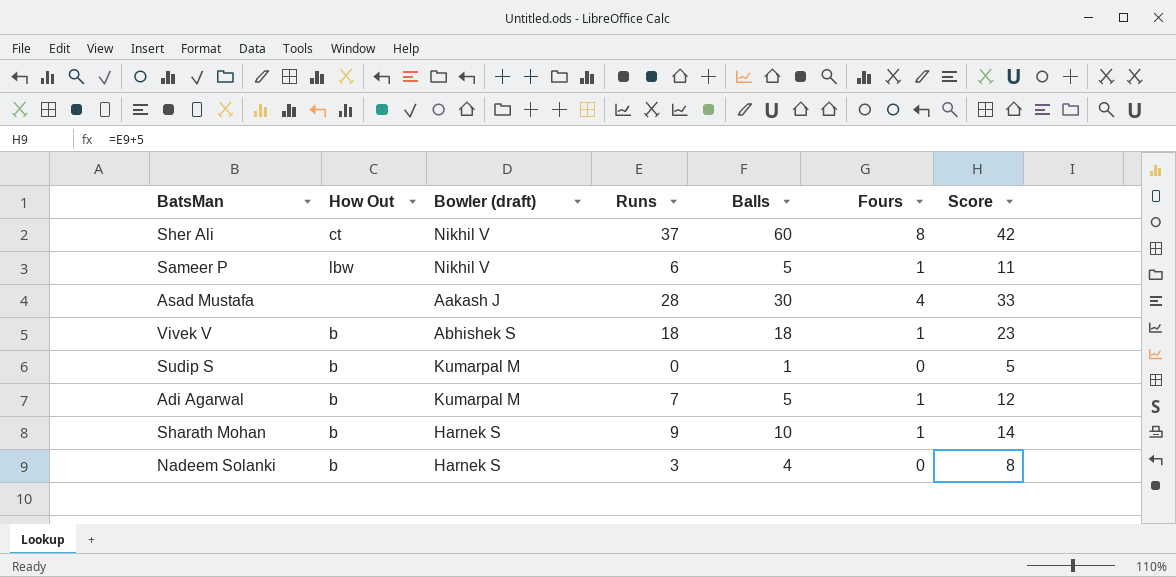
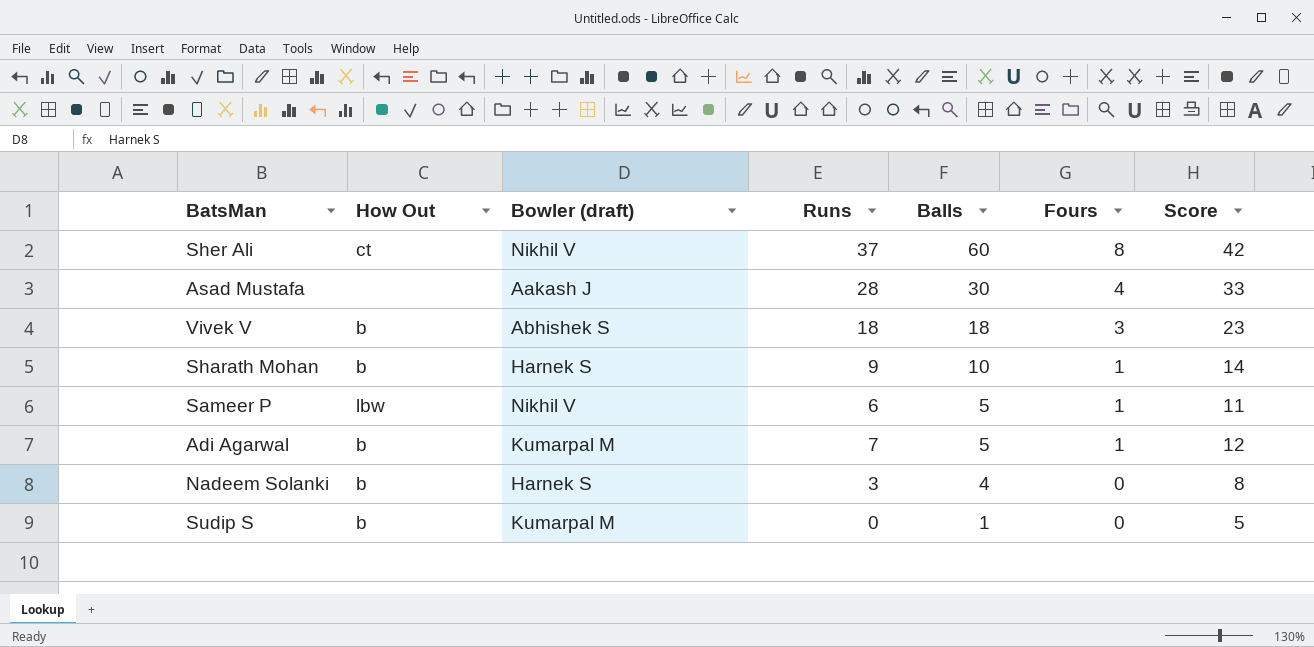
row order: none -> Balls descending
Vivek V | Fours: 1 -> 3

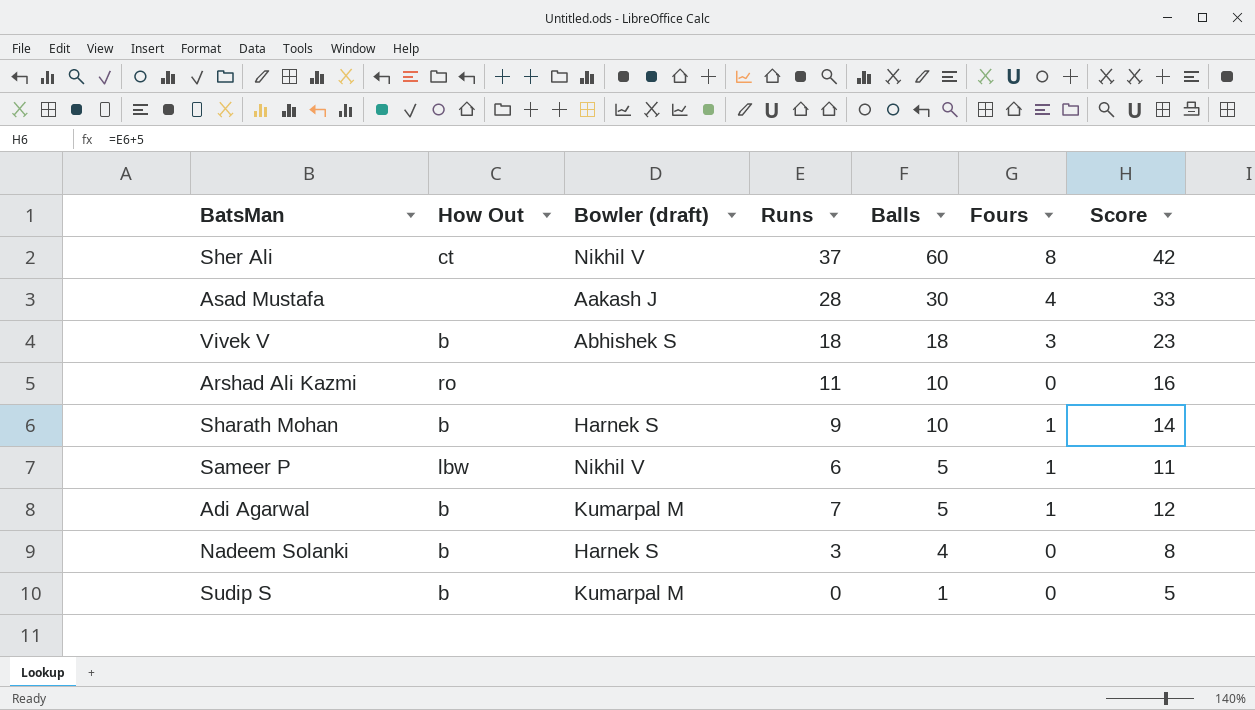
row Arshad Ali Kazmi: none -> ro | none | 11 | 10 | 0 | 16

